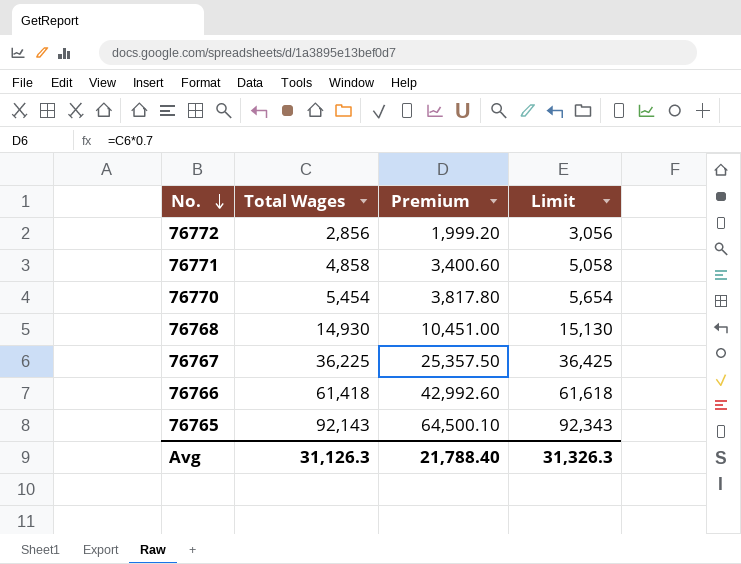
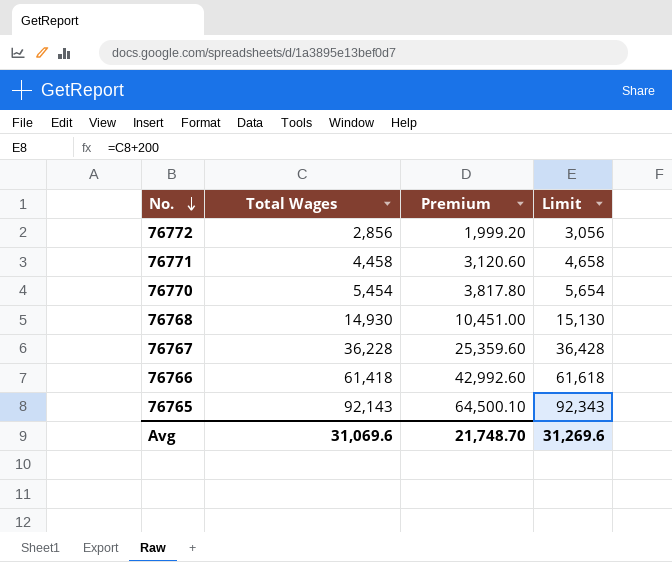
76771 | Total Wages: 4,858 -> 4,458
76771 | Premium: 3,400.60 -> 3,120.60
76771 | Limit: 5,058 -> 4,658
76767 | Total Wages: 36,225 -> 36,228
76767 | Premium: 25,357.50 -> 25,359.60
76767 | Limit: 36,425 -> 36,428
Avg | Total Wages: 31,126.3 -> 31,069.6
Avg | Premium: 21,788.40 -> 21,748.70
Avg | Limit: 31,326.3 -> 31,269.6

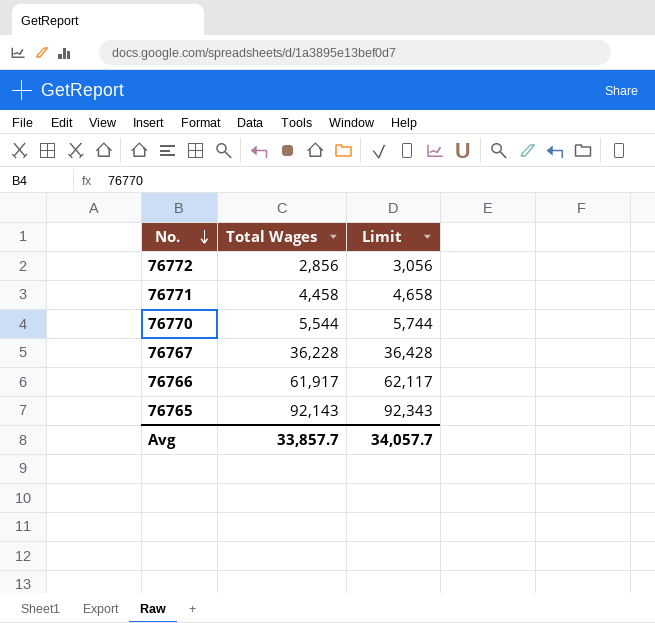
column Premium | formula: [Total Wages] * 0.7 -> none
row 76768: 14,930 | 10,451.00 | 15,130 -> none
76770 | Total Wages: 5,454 -> 5,544
76770 | Limit: 5,654 -> 5,744
76766 | Total Wages: 61,418 -> 61,917
76766 | Limit: 61,618 -> 62,117
Avg | Total Wages: 31,069.6 -> 33,857.7
Avg | Limit: 31,269.6 -> 34,057.7

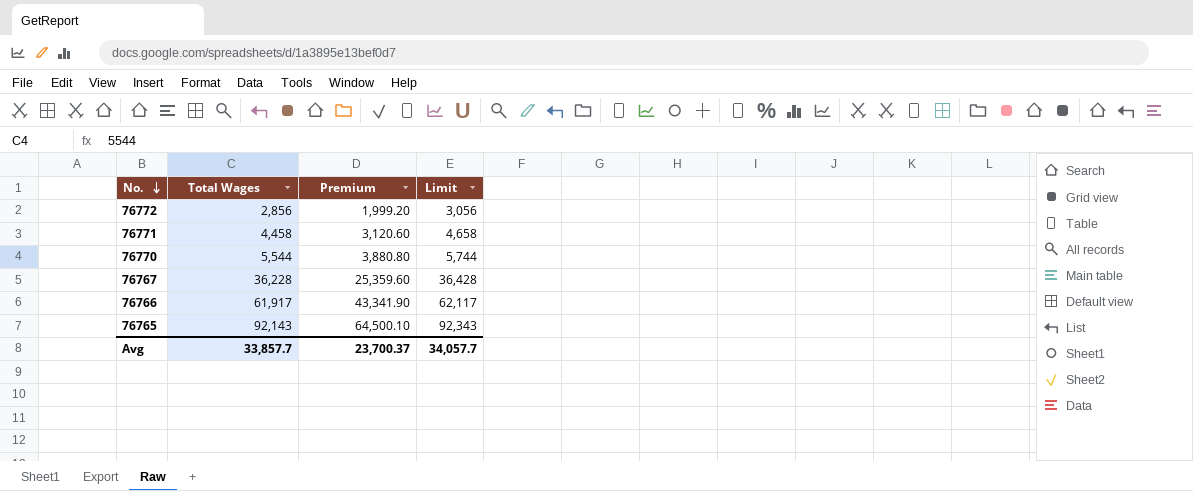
column Premium | formula: none -> [Total Wages] * 0.7

